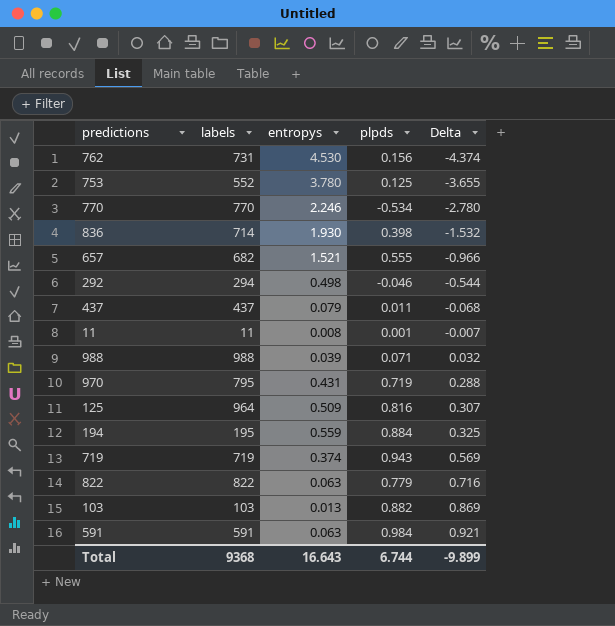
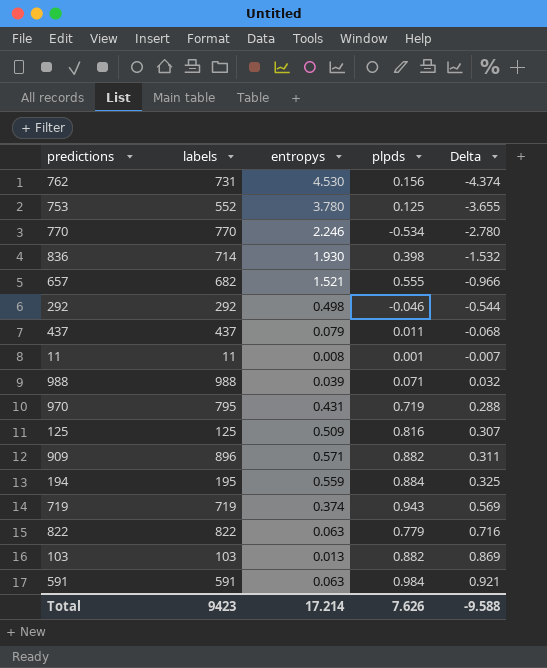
292 | labels: 294 -> 292
125 | labels: 964 -> 125
row 909: none -> 896 | 0.571 | 0.882 | 0.311
Total | labels: 9368 -> 9423
Total | entropys: 16.643 -> 17.214
Total | plpds: 6.744 -> 7.626
Total | Delta: -9.899 -> -9.588

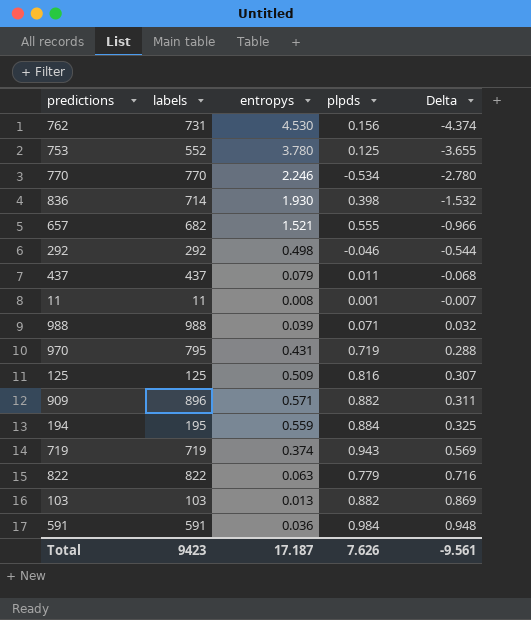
591 | entropys: 0.063 -> 0.036
591 | Delta: 0.921 -> 0.948
Total | entropys: 17.214 -> 17.187
Total | Delta: -9.588 -> -9.561

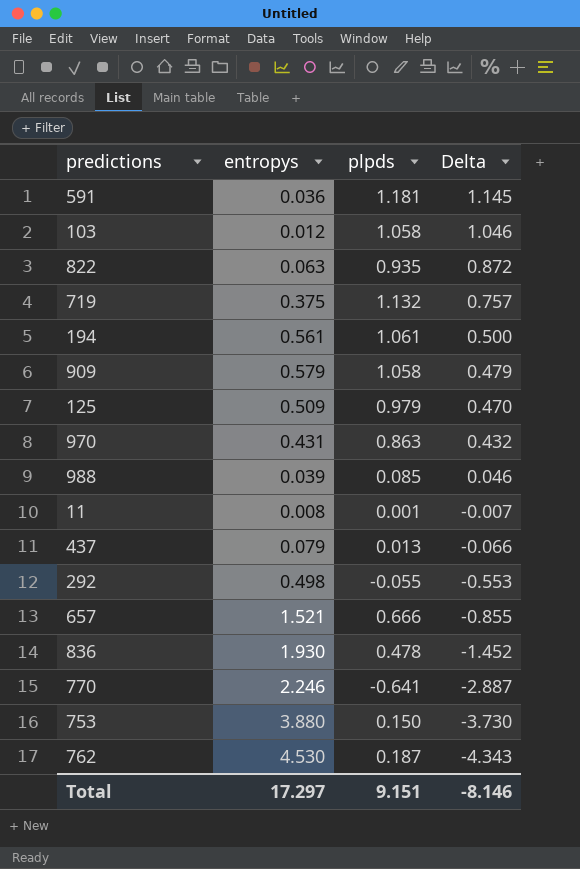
row order: Delta ascending -> Delta descending
column labels | position: 2 -> none
591 | plpds: 0.984 -> 1.181
591 | Delta: 0.948 -> 1.145
103 | entropys: 0.013 -> 0.012
103 | plpds: 0.882 -> 1.058
103 | Delta: 0.869 -> 1.046
822 | plpds: 0.779 -> 0.935
822 | Delta: 0.716 -> 0.872
719 | entropys: 0.374 -> 0.375
719 | plpds: 0.943 -> 1.132
719 | Delta: 0.569 -> 0.757
194 | entropys: 0.559 -> 0.561
194 | plpds: 0.884 -> 1.061
194 | Delta: 0.325 -> 0.500
909 | entropys: 0.571 -> 0.579
909 | plpds: 0.882 -> 1.058
909 | Delta: 0.311 -> 0.479
125 | plpds: 0.816 -> 0.979
125 | Delta: 0.307 -> 0.470
970 | plpds: 0.719 -> 0.863
970 | Delta: 0.288 -> 0.432
988 | plpds: 0.071 -> 0.085
988 | Delta: 0.032 -> 0.046
437 | plpds: 0.011 -> 0.013
437 | Delta: -0.068 -> -0.066
292 | plpds: -0.046 -> -0.055
292 | Delta: -0.544 -> -0.553
657 | plpds: 0.555 -> 0.666
657 | Delta: -0.966 -> -0.855
836 | plpds: 0.398 -> 0.478
836 | Delta: -1.532 -> -1.452
770 | plpds: -0.534 -> -0.641
770 | Delta: -2.780 -> -2.887
753 | entropys: 3.780 -> 3.880
753 | plpds: 0.125 -> 0.150
753 | Delta: -3.655 -> -3.730
762 | plpds: 0.156 -> 0.187
762 | Delta: -4.374 -> -4.343
Total | entropys: 17.187 -> 17.297
Total | plpds: 7.626 -> 9.151
Total | Delta: -9.561 -> -8.146

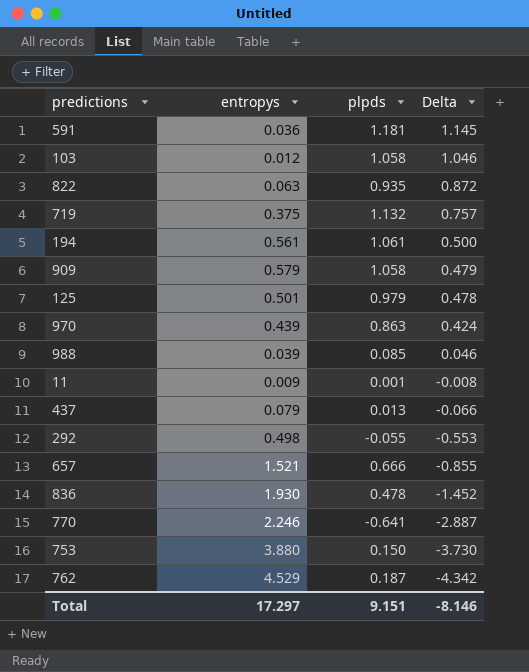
125 | entropys: 0.509 -> 0.501
125 | Delta: 0.470 -> 0.478
970 | entropys: 0.431 -> 0.439
970 | Delta: 0.432 -> 0.424
11 | entropys: 0.008 -> 0.009
11 | Delta: -0.007 -> -0.008
762 | entropys: 4.530 -> 4.529
762 | Delta: -4.343 -> -4.342

